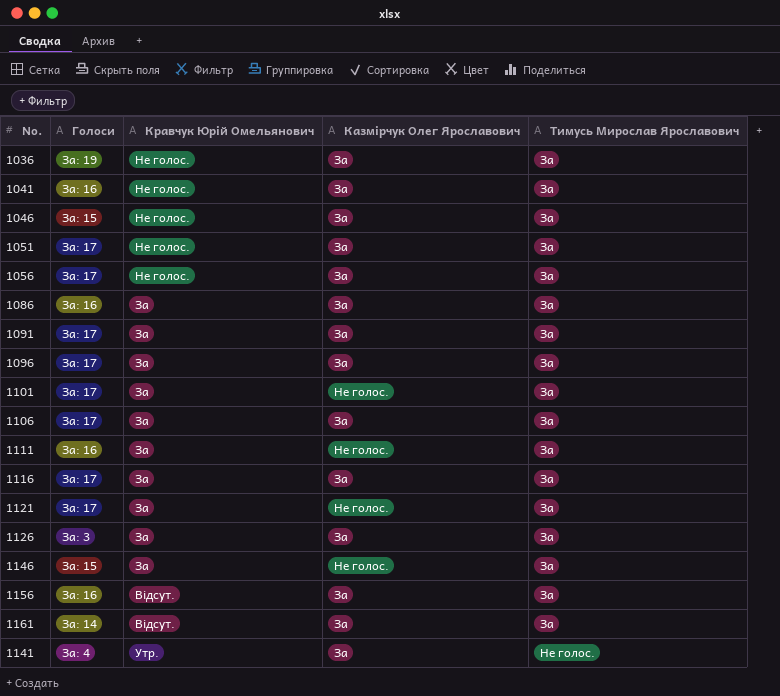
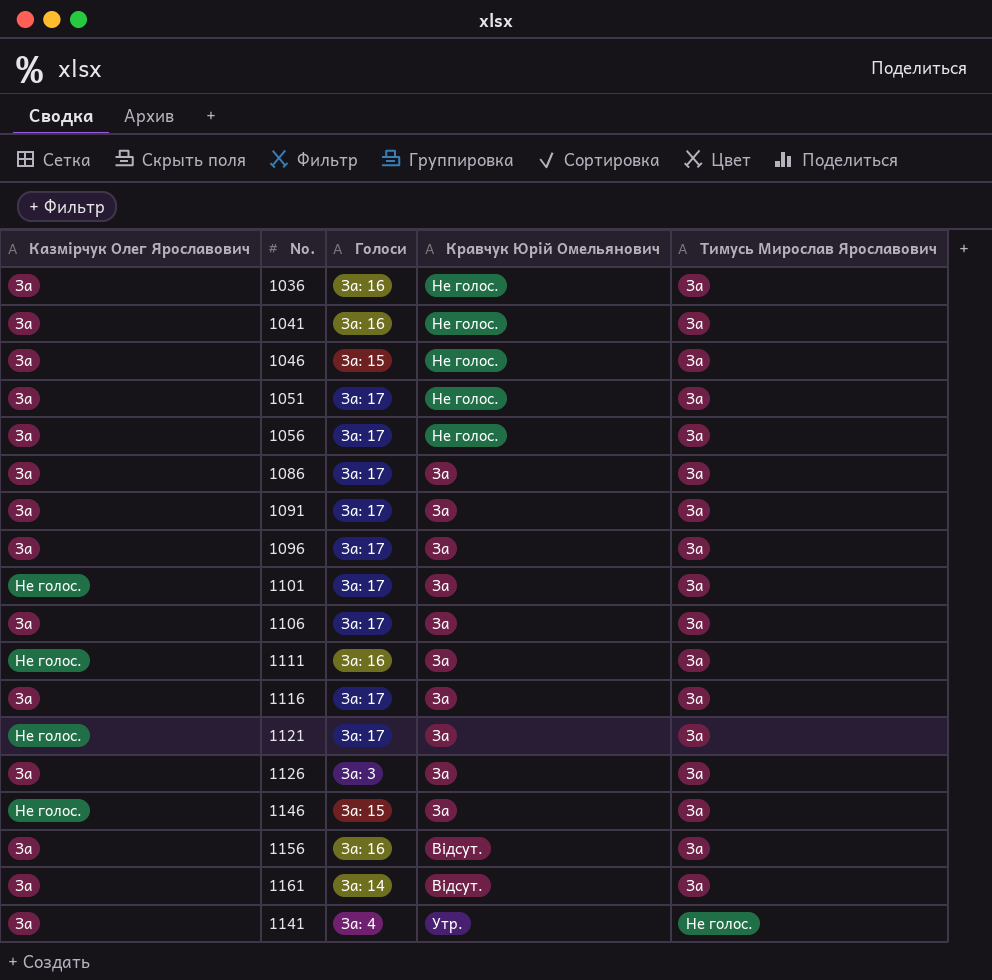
column Казмірчук Олег Ярославович | position: 4 -> 1
1036 | Голоси: За: 19 -> За: 16
1086 | Голоси: За: 16 -> За: 17

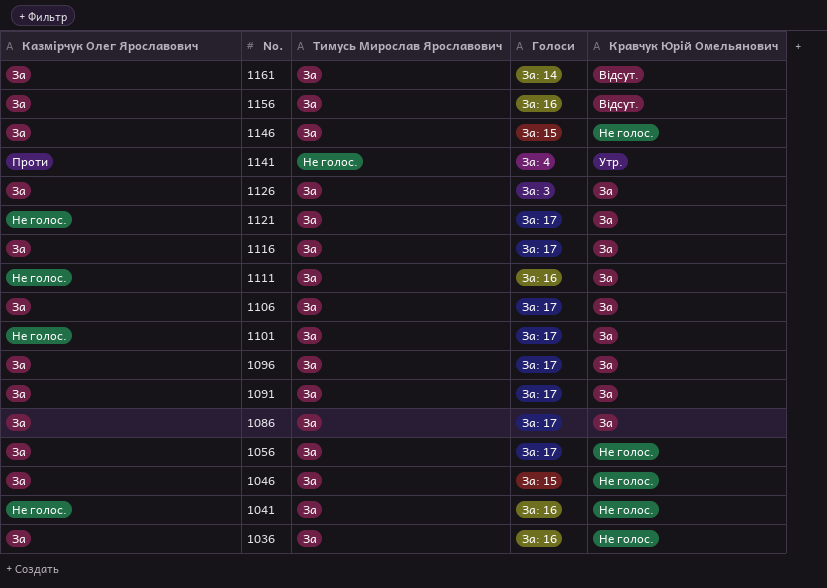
row order: Тимусь Мирослав Ярославович ascending -> No. descending
column Тимусь Мирослав Ярославович | position: 5 -> 3
row 1051: За | За: 17 | Не голос. | За -> none
1146 | Казмірчук Олег Ярославович: Не голос. -> За
1146 | Кравчук Юрій Омельянович: За -> Не голос.
1141 | Казмірчук Олег Ярославович: За -> Проти
1041 | Казмірчук Олег Ярославович: За -> Не голос.

